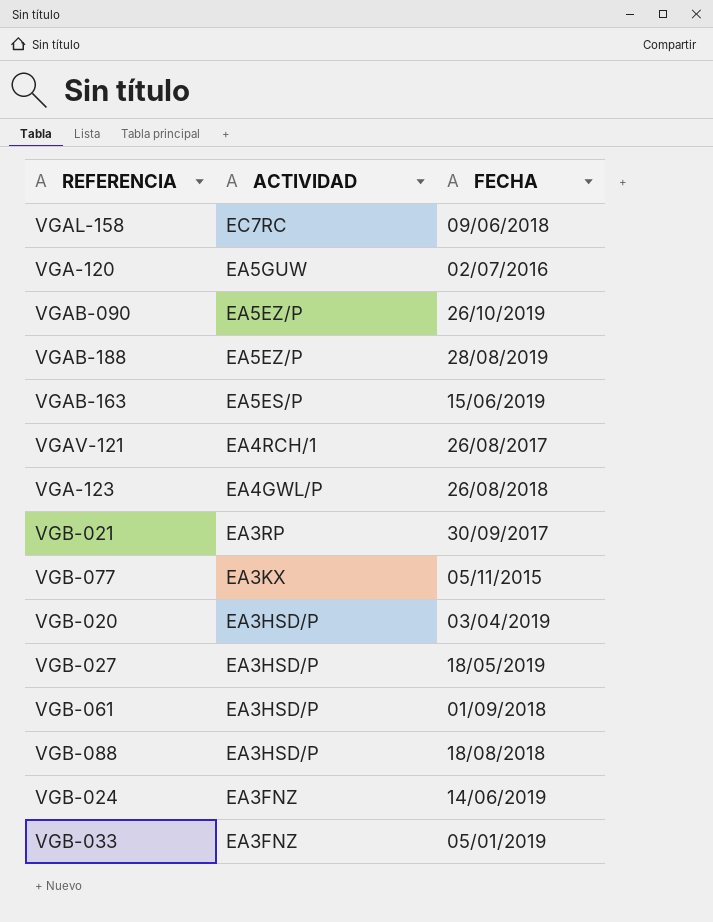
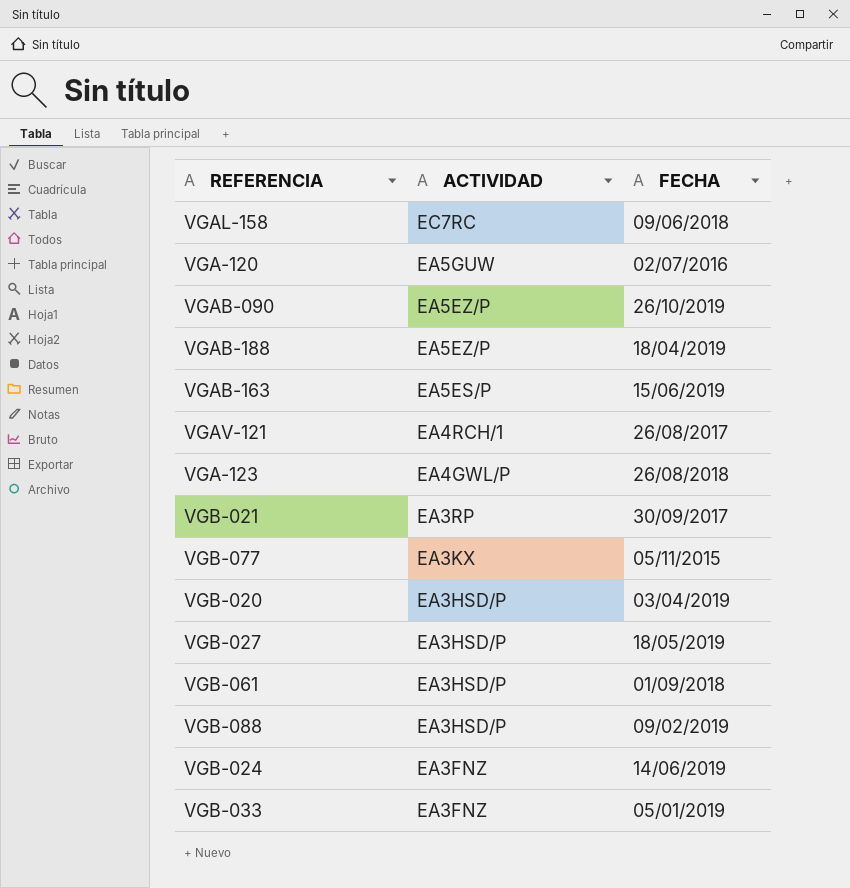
VGAB-188 | FECHA: 28/08/2019 -> 18/04/2019
VGB-088 | FECHA: 18/08/2018 -> 09/02/2019

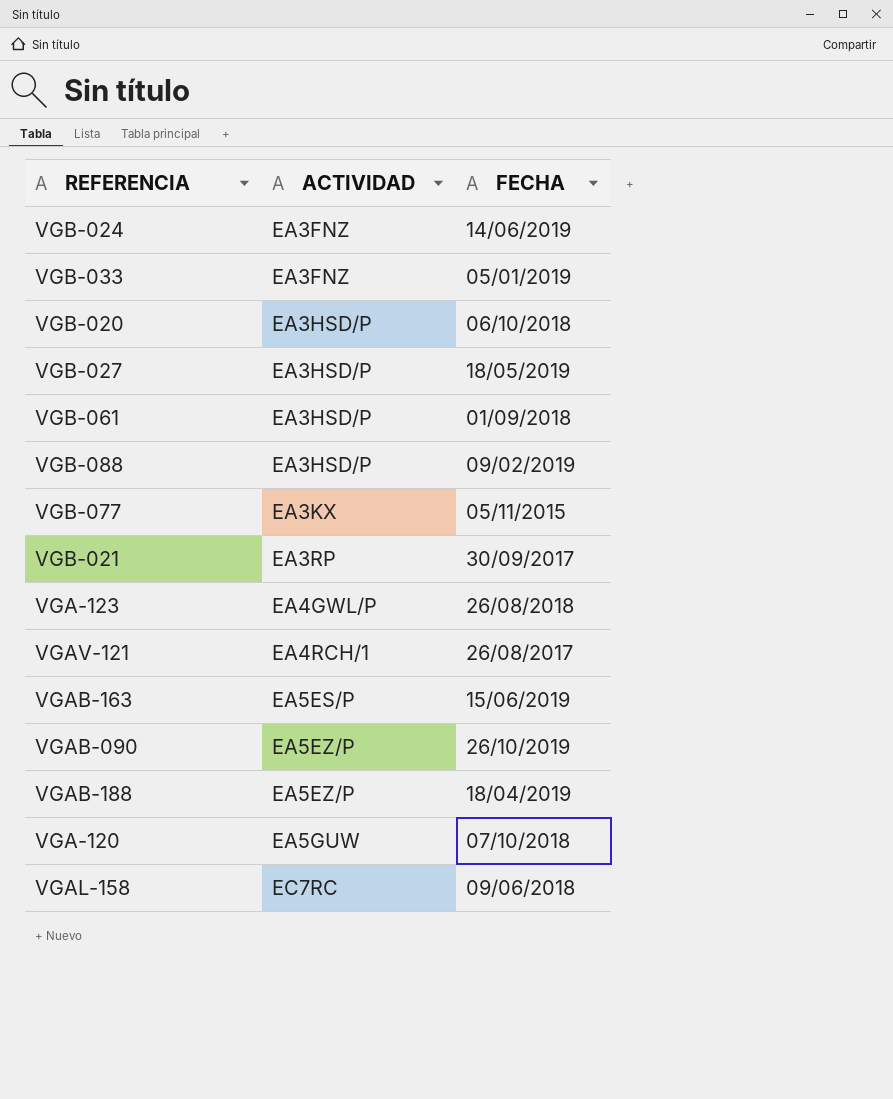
row order: ACTIVIDAD descending -> ACTIVIDAD ascending
VGB-020 | FECHA: 03/04/2019 -> 06/10/2018
VGA-120 | FECHA: 02/07/2016 -> 07/10/2018

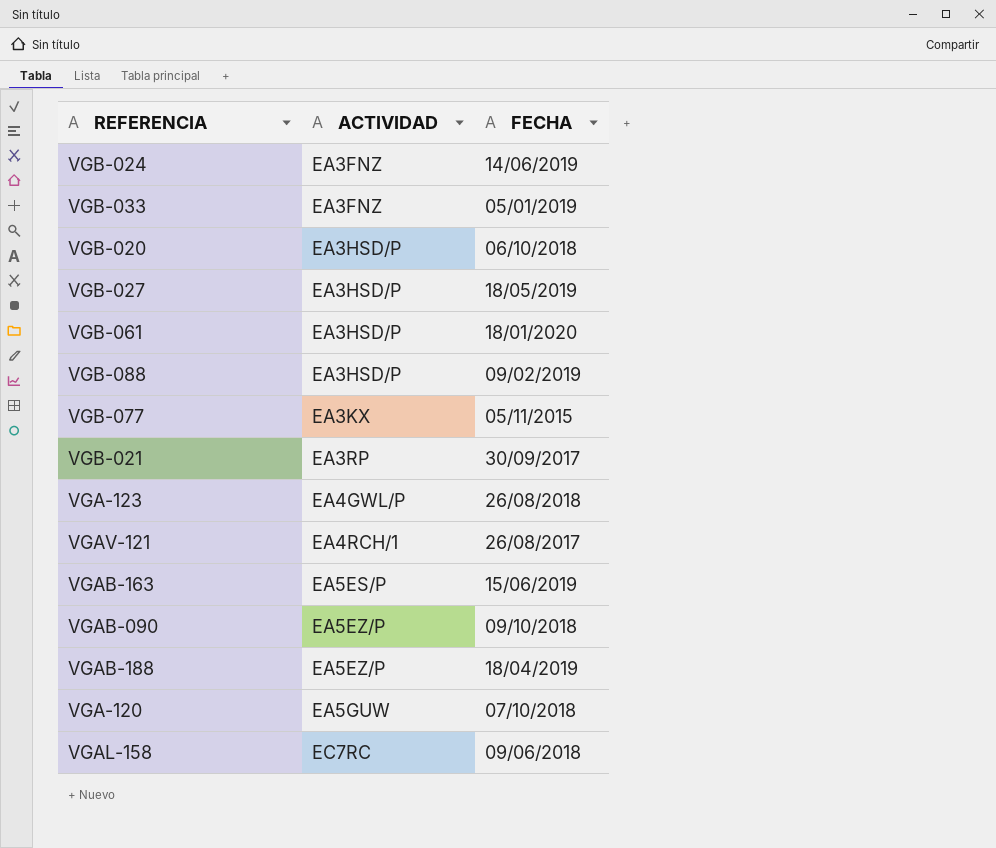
VGB-061 | FECHA: 01/09/2018 -> 18/01/2020
VGAB-090 | FECHA: 26/10/2019 -> 09/10/2018

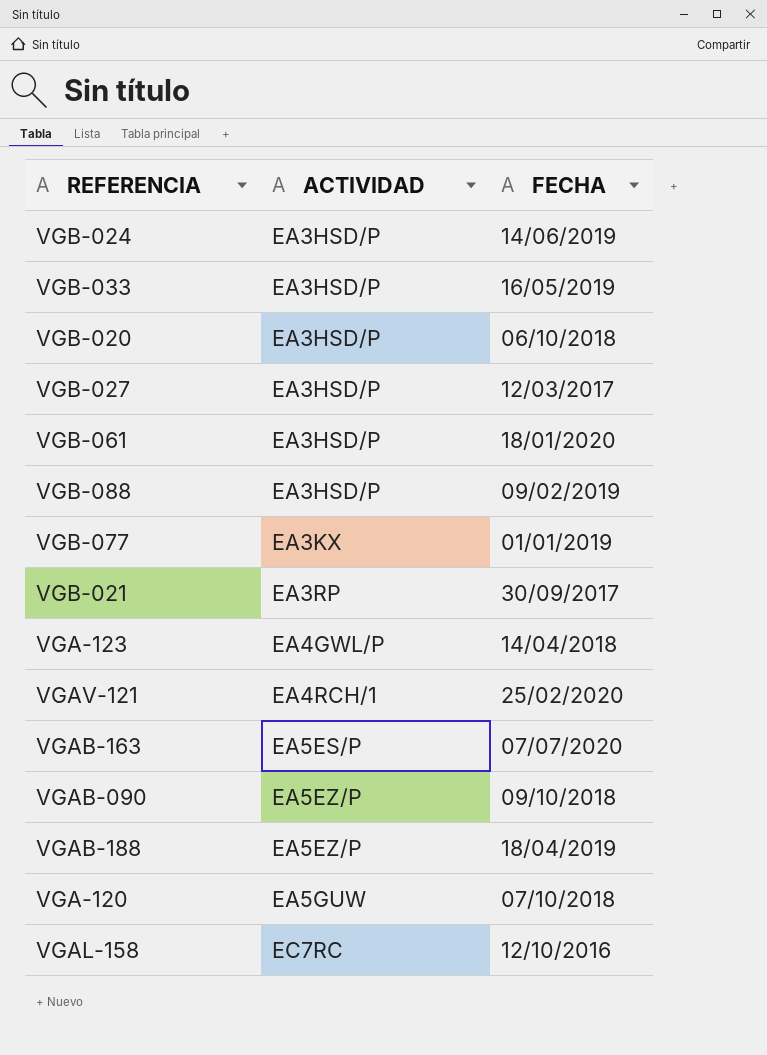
VGB-024 | ACTIVIDAD: EA3FNZ -> EA3HSD/P
VGB-033 | ACTIVIDAD: EA3FNZ -> EA3HSD/P
VGB-033 | FECHA: 05/01/2019 -> 16/05/2019
VGB-027 | FECHA: 18/05/2019 -> 12/03/2017
VGB-077 | FECHA: 05/11/2015 -> 01/01/2019
VGA-123 | FECHA: 26/08/2018 -> 14/04/2018
VGAV-121 | FECHA: 26/08/2017 -> 25/02/2020
VGAB-163 | FECHA: 15/06/2019 -> 07/07/2020
VGAL-158 | FECHA: 09/06/2018 -> 12/10/2016

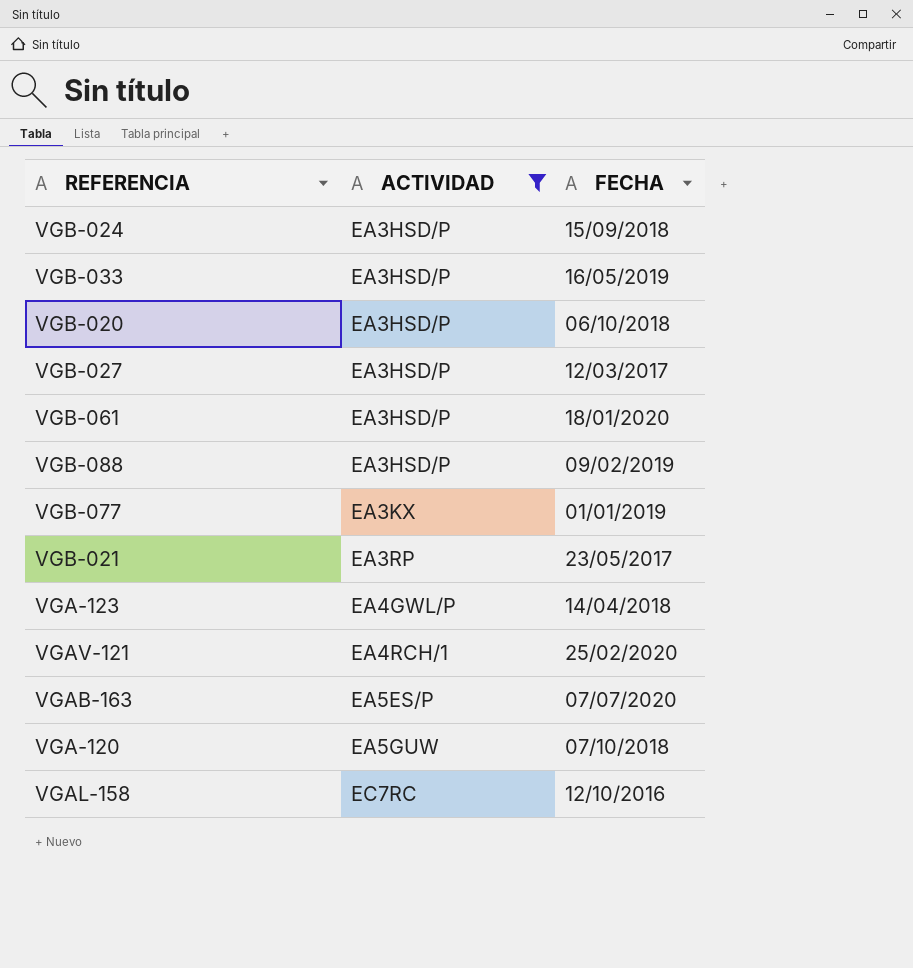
filter: none -> ACTIVIDAD != EA5EZ/P
VGB-024 | FECHA: 14/06/2019 -> 15/09/2018
VGB-021 | FECHA: 30/09/2017 -> 23/05/2017

